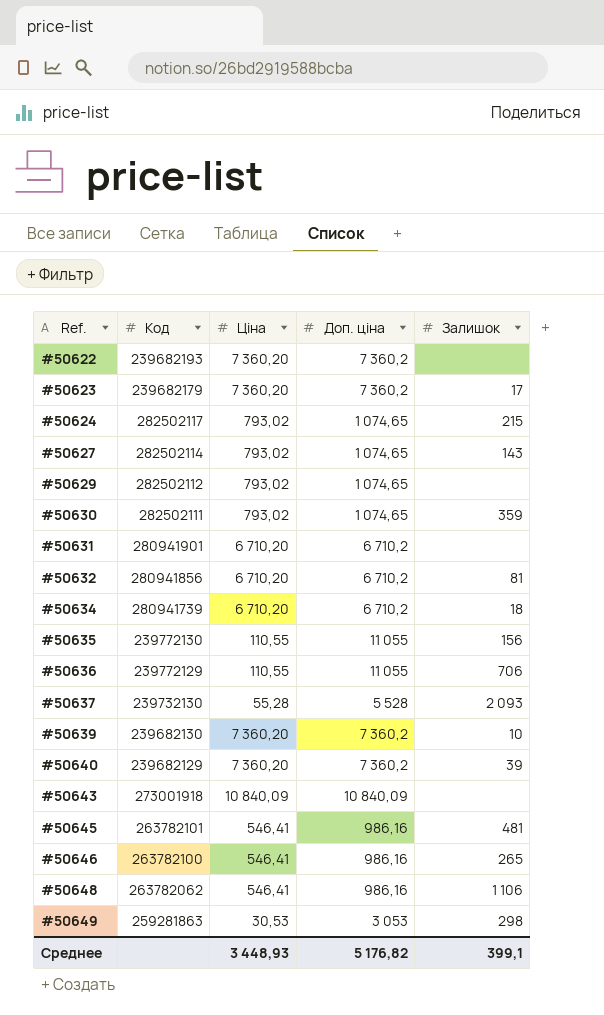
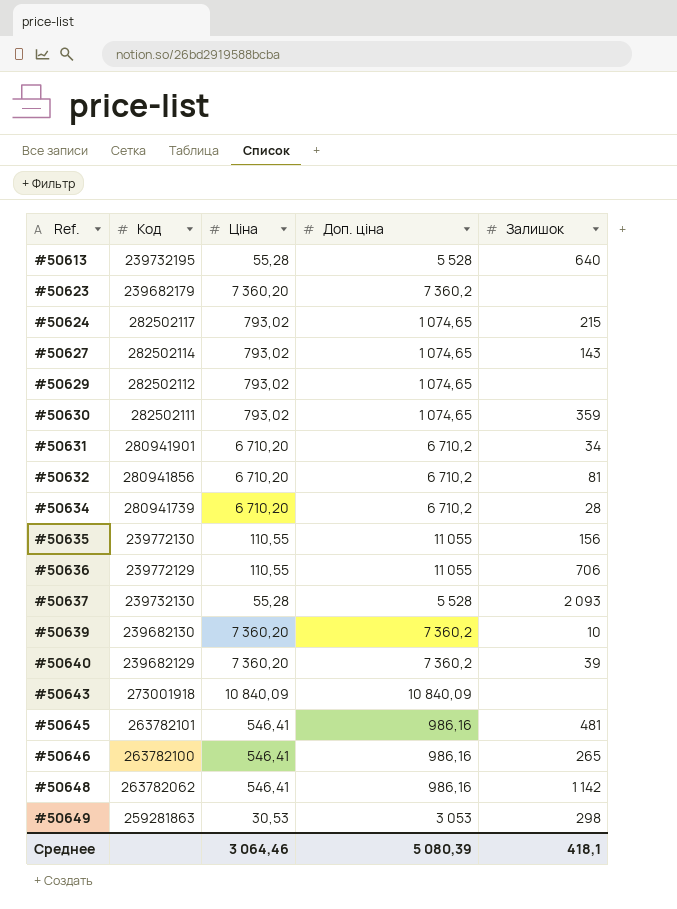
row #50622: 239682193 | 7 360,20 | 7 360,2 | none -> none
row #50613: none -> 239732195 | 55,28 | 5 528 | 640
#50623 | Залишок: 17 -> none
#50631 | Залишок: none -> 34
#50634 | Залишок: 18 -> 28
#50648 | Залишок: 1 106 -> 1 142
Среднее | Ціна: 3 448,93 -> 3 064,46
Среднее | Доп. ціна: 5 176,82 -> 5 080,39
Среднее | Залишок: 399,1 -> 418,1

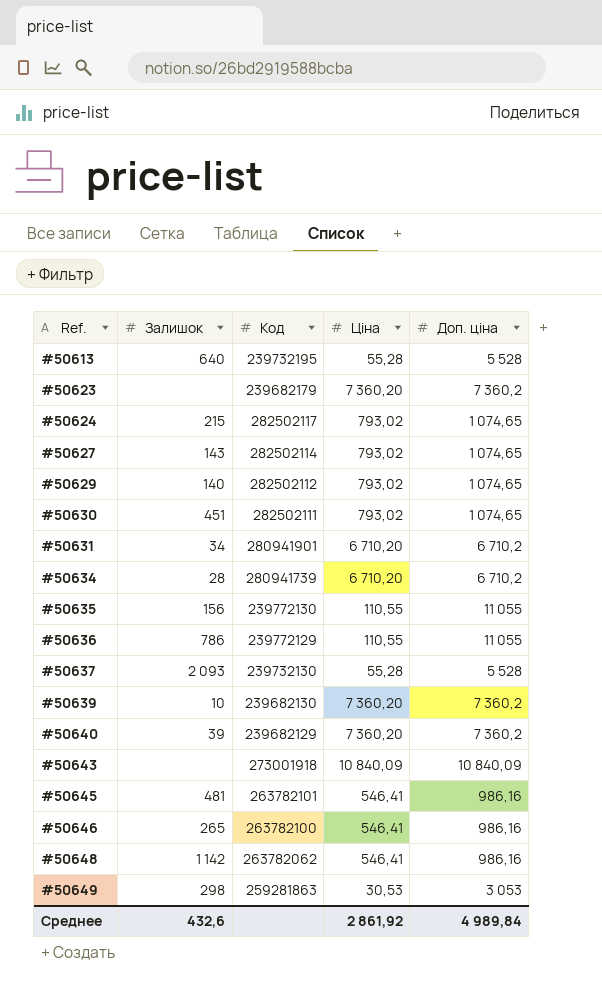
column Залишок | position: 5 -> 2
row #50632: 280941856 | 6 710,20 | 6 710,2 | 81 -> none
#50629 | Залишок: none -> 140
#50630 | Залишок: 359 -> 451
#50636 | Залишок: 706 -> 786
Среднее | Залишок: 418,1 -> 432,6
Среднее | Ціна: 3 064,46 -> 2 861,92
Среднее | Доп. ціна: 5 080,39 -> 4 989,84

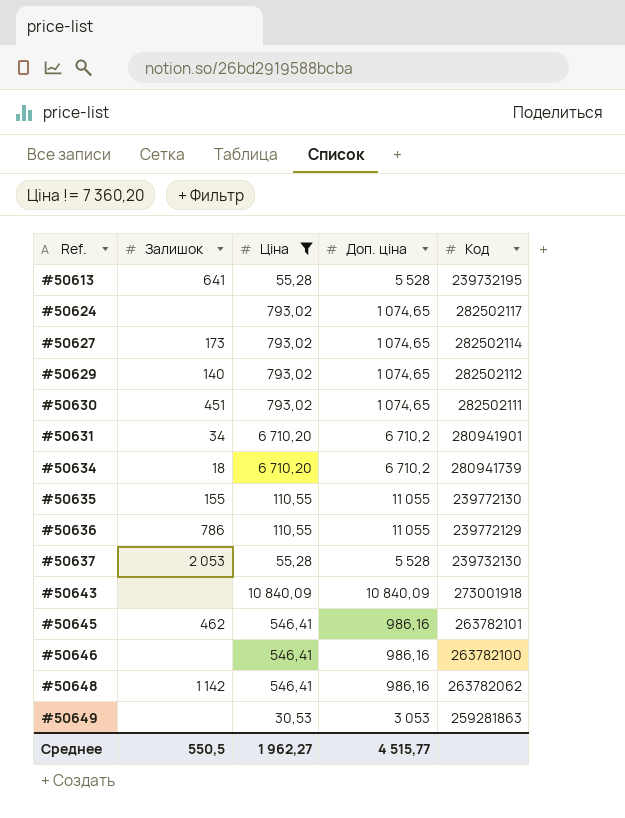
filter: none -> Ціна != 7 360,20
column Код | position: 3 -> 5
#50613 | Залишок: 640 -> 641
#50624 | Залишок: 215 -> none
#50627 | Залишок: 143 -> 173
#50634 | Залишок: 28 -> 18
#50635 | Залишок: 156 -> 155
#50637 | Залишок: 2 093 -> 2 053
#50645 | Залишок: 481 -> 462
#50646 | Залишок: 265 -> none
#50649 | Залишок: 298 -> none
Среднее | Залишок: 432,6 -> 550,5
Среднее | Ціна: 2 861,92 -> 1 962,27
Среднее | Доп. ціна: 4 989,84 -> 4 515,77

